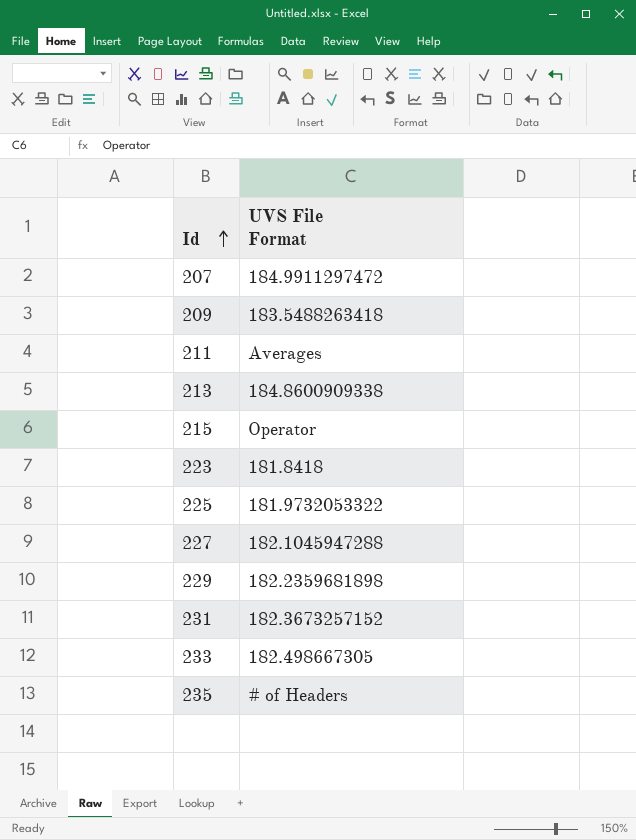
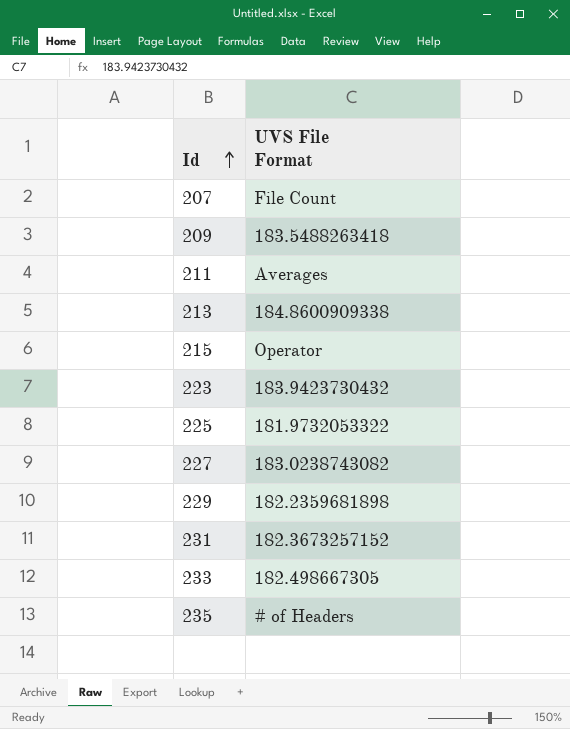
207 | UVS File Format: 184.9911297472 -> File Count
223 | UVS File Format: 181.8418 -> 183.9423730432
227 | UVS File Format: 182.1045947288 -> 183.0238743082

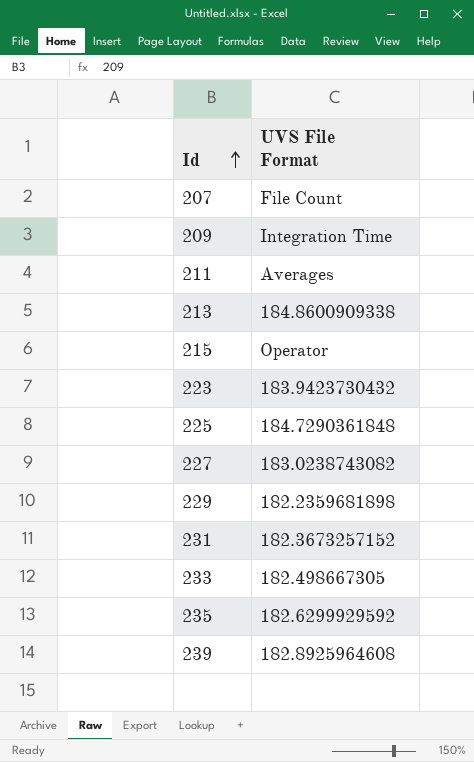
209 | UVS File Format: 183.5488263418 -> Integration Time
225 | UVS File Format: 181.9732053322 -> 184.7290361848
235 | UVS File Format: # of Headers -> 182.6299929592
row 239: none -> 182.8925964608

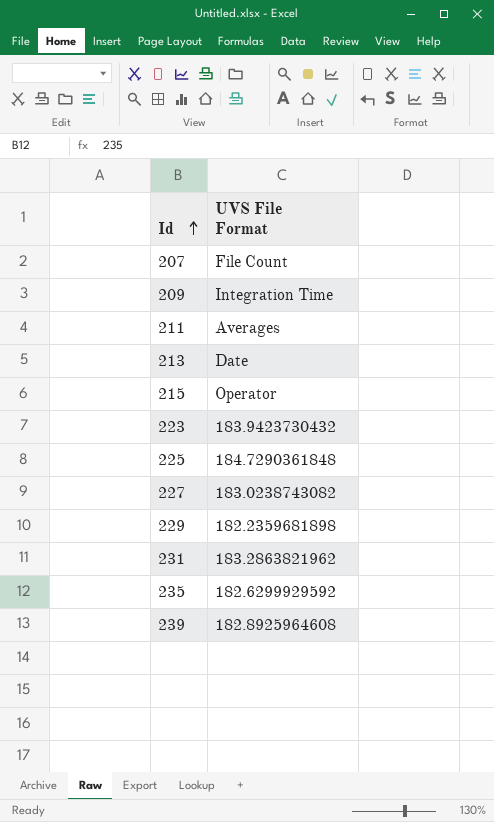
row 233: 182.498667305 -> none
213 | UVS File Format: 184.8600909338 -> Date
231 | UVS File Format: 182.3673257152 -> 183.2863821962

